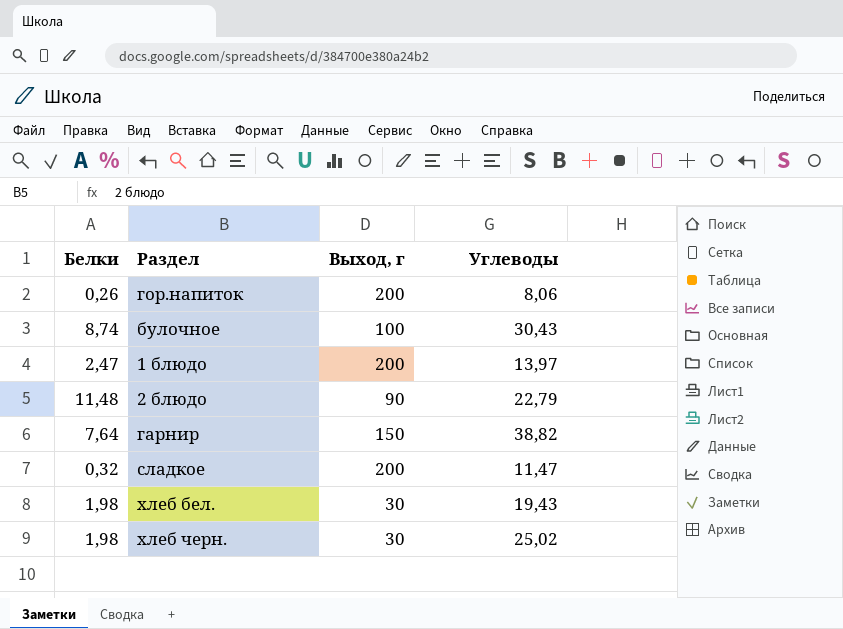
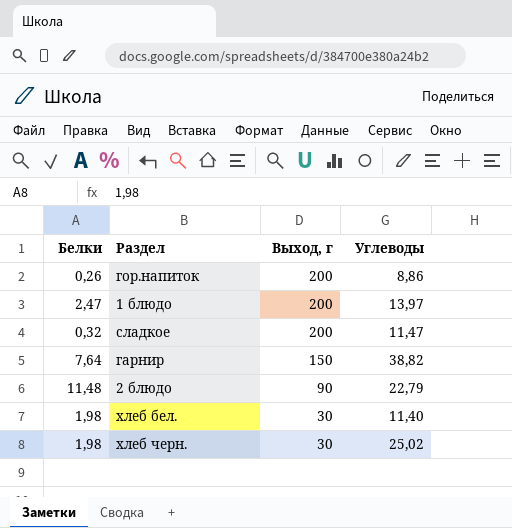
row order: none -> Выход, г descending
row булочное: 8,74 | 100 | 30,43 -> none
гор.напиток | Углеводы: 8,06 -> 8,86
хлеб бел. | Углеводы: 19,43 -> 11,40

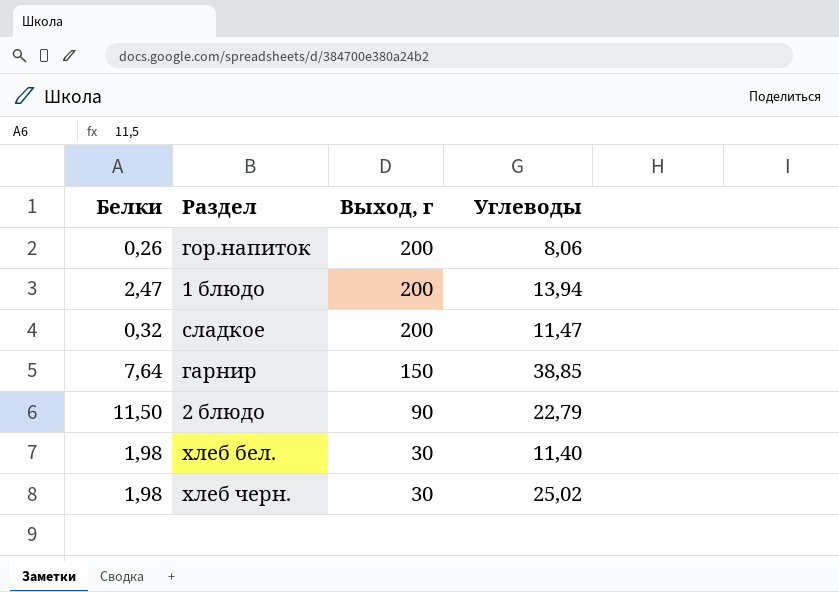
гор.напиток | Углеводы: 8,86 -> 8,06
1 блюдо | Углеводы: 13,97 -> 13,94
гарнир | Углеводы: 38,82 -> 38,85
2 блюдо | Белки: 11,48 -> 11,50

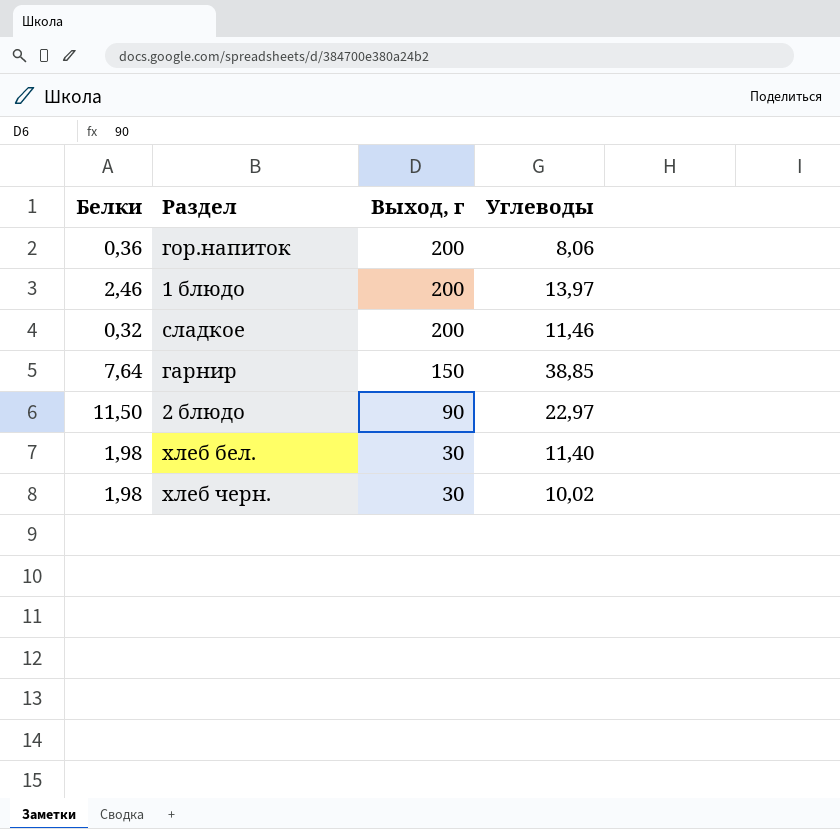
гор.напиток | Белки: 0,26 -> 0,36
1 блюдо | Белки: 2,47 -> 2,46
1 блюдо | Углеводы: 13,94 -> 13,97
сладкое | Углеводы: 11,47 -> 11,46
2 блюдо | Углеводы: 22,79 -> 22,97
хлеб черн. | Углеводы: 25,02 -> 10,02

